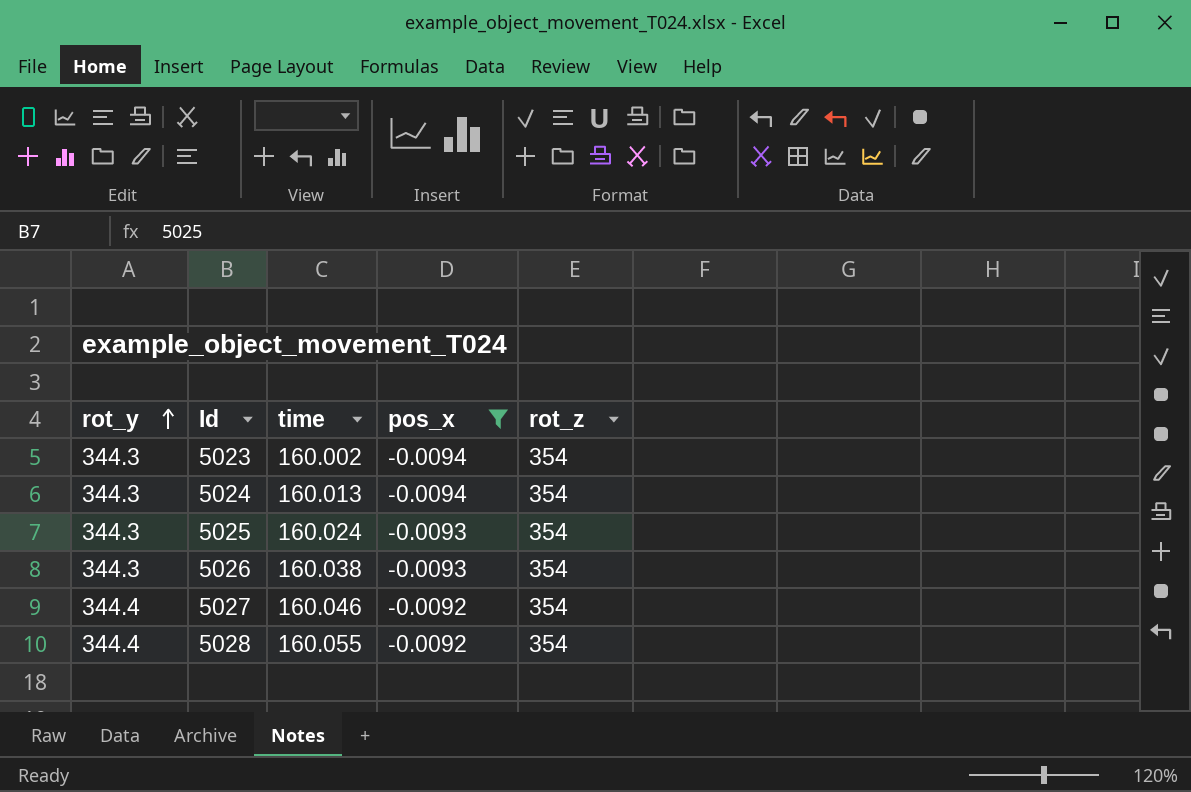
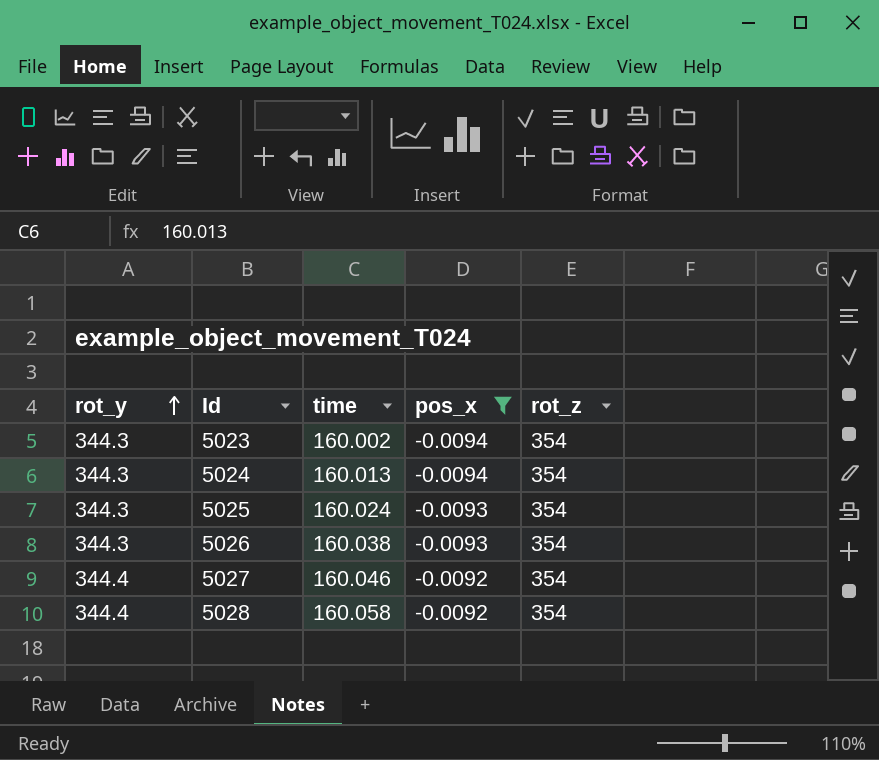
5028 | time: 160.055 -> 160.058

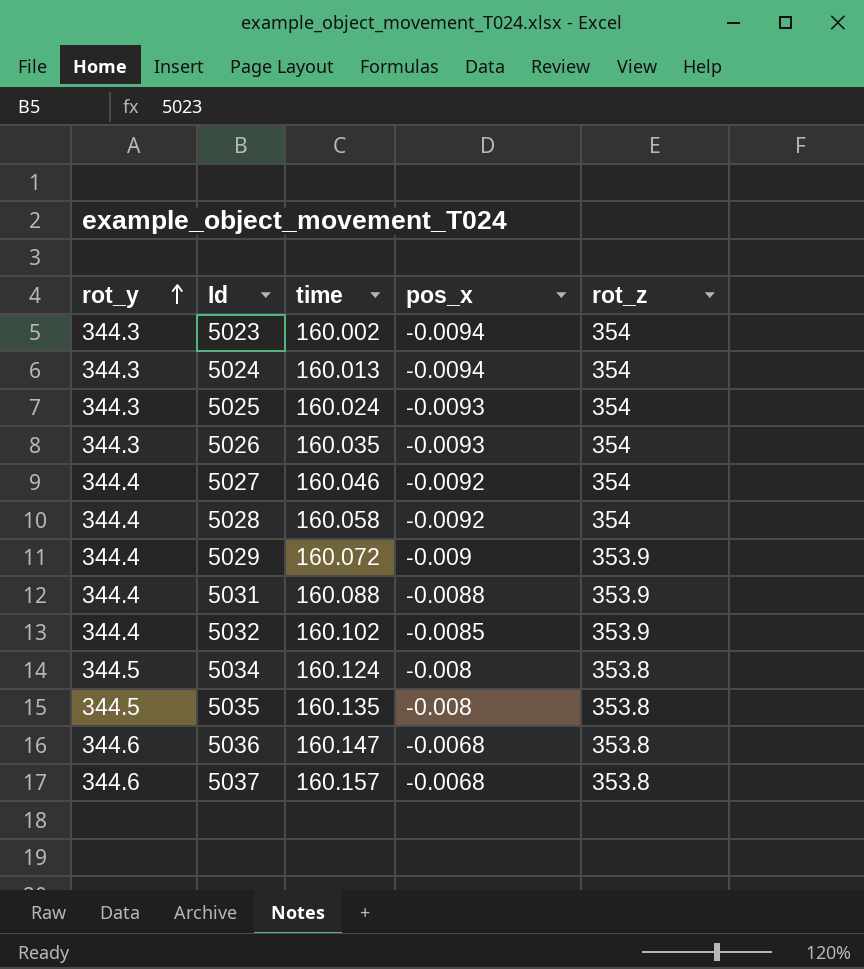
filter: pos_x <= -0.0092 -> none
5026 | time: 160.038 -> 160.035

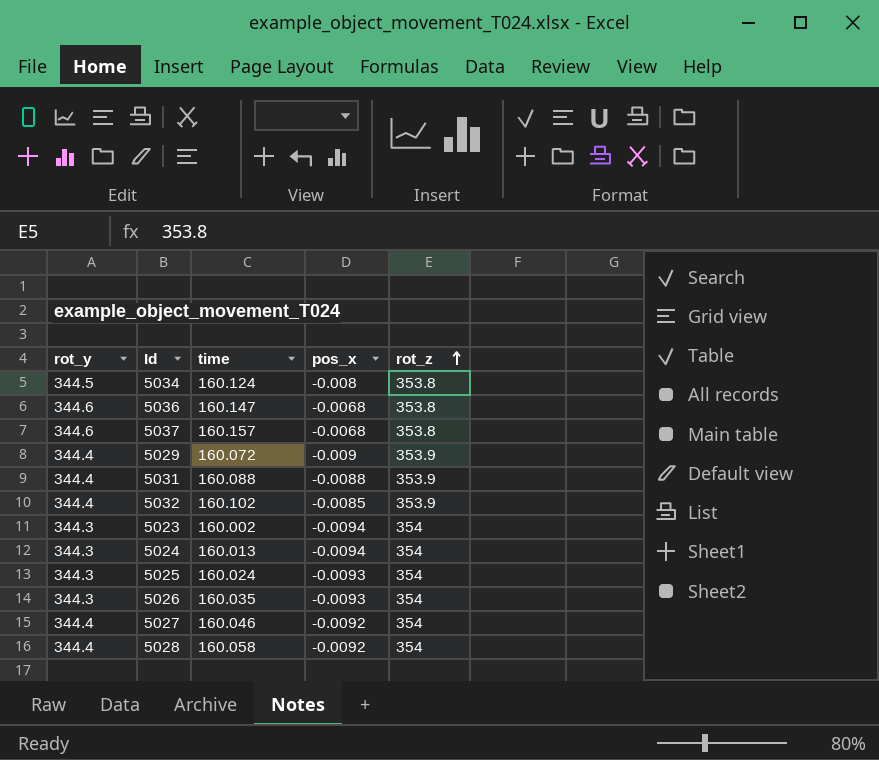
row order: rot_y ascending -> rot_z ascending
row 5035: 344.5 | 160.135 | -0.008 | 353.8 -> none

